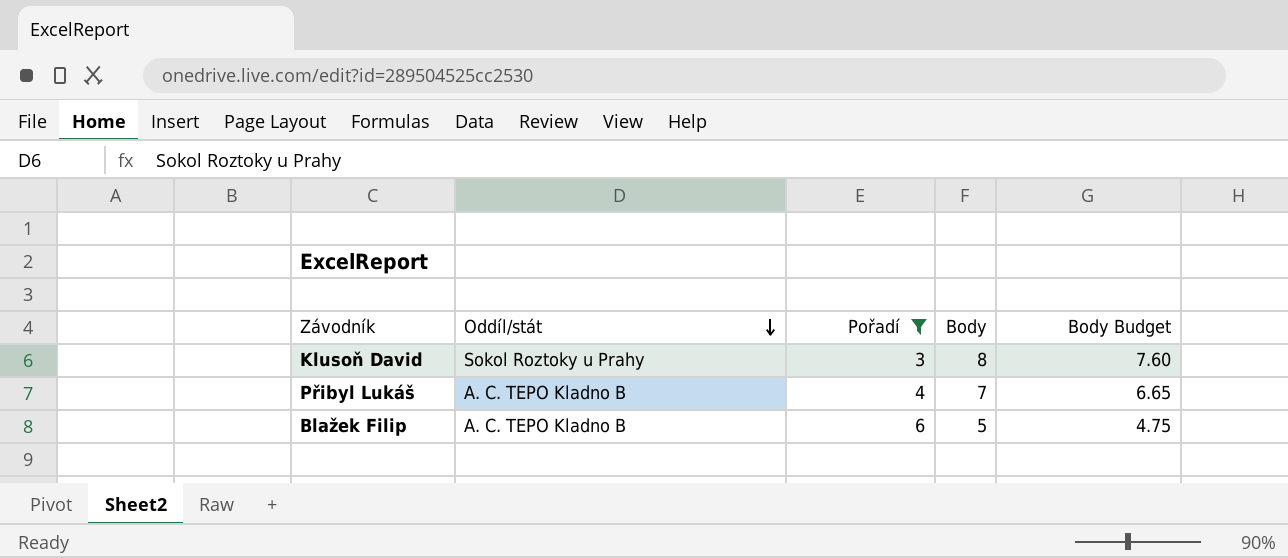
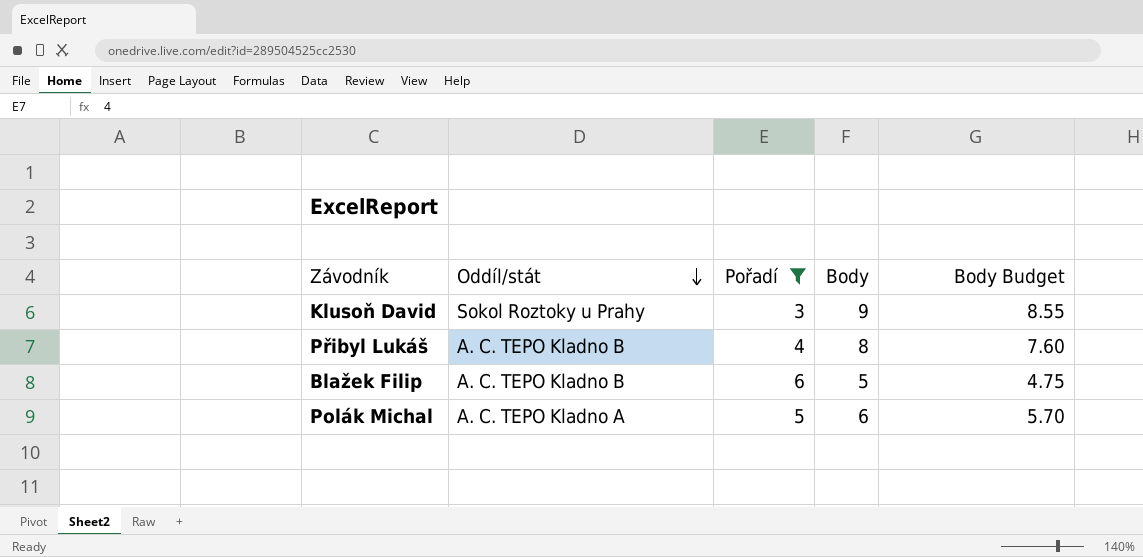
Klusoň David | Body: 8 -> 9
Klusoň David | Body Budget: 7.60 -> 8.55
Přibyl Lukáš | Body: 7 -> 8
Přibyl Lukáš | Body Budget: 6.65 -> 7.60
row Polák Michal: none -> A. C. TEPO Kladno A | 5 | 6 | 5.70

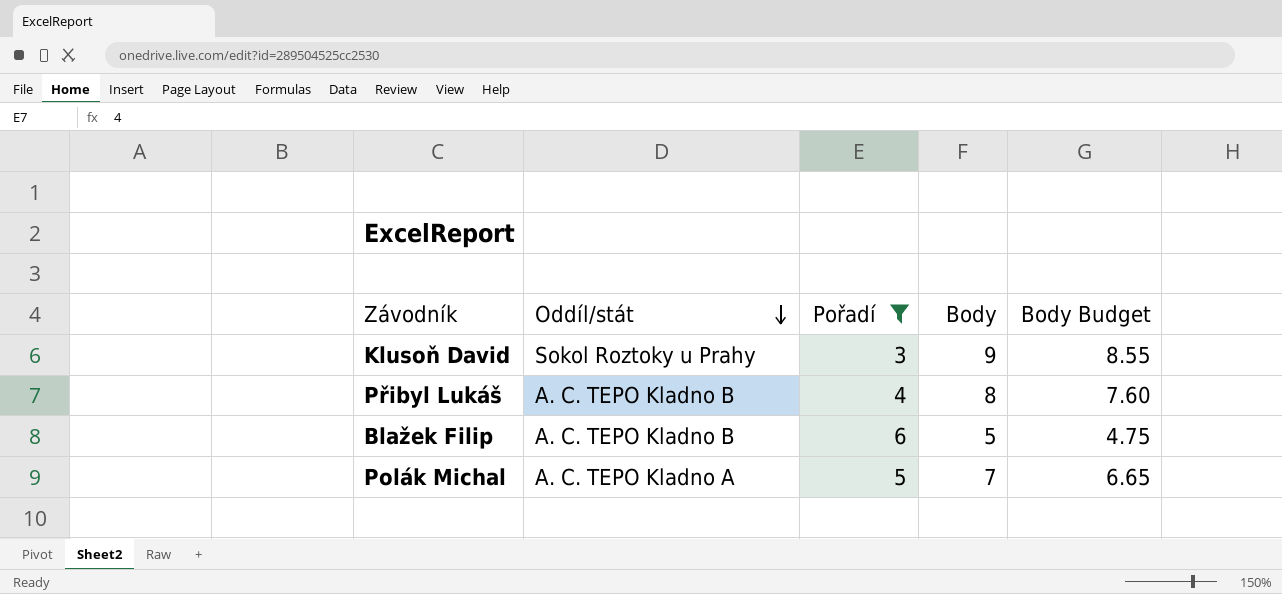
Polák Michal | Body: 6 -> 7
Polák Michal | Body Budget: 5.70 -> 6.65

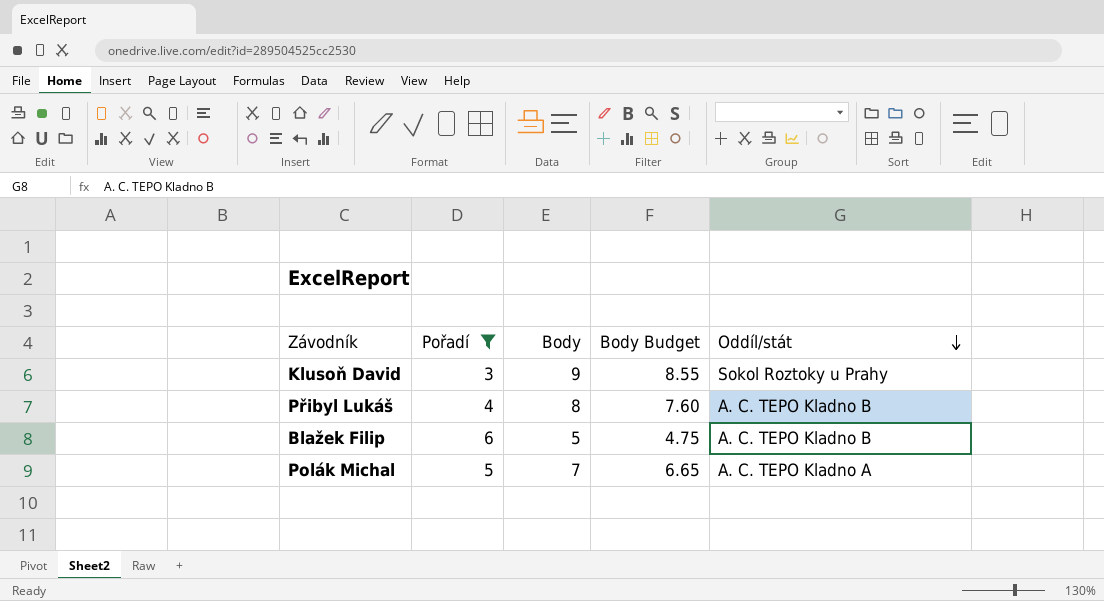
column Oddíl/stát | position: 2 -> 5

